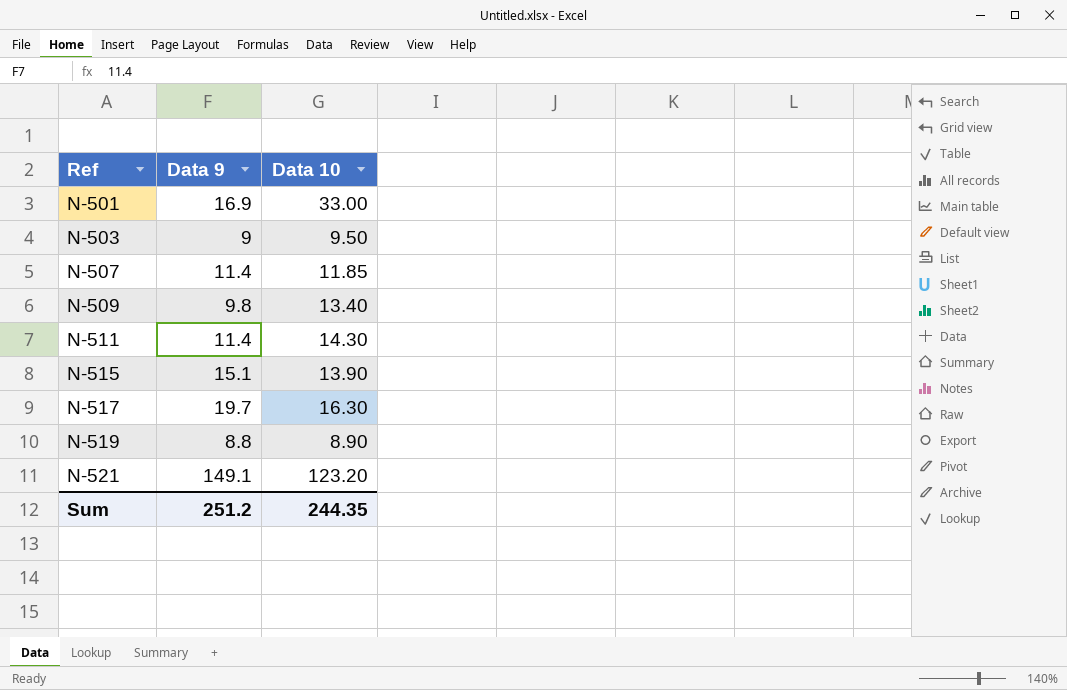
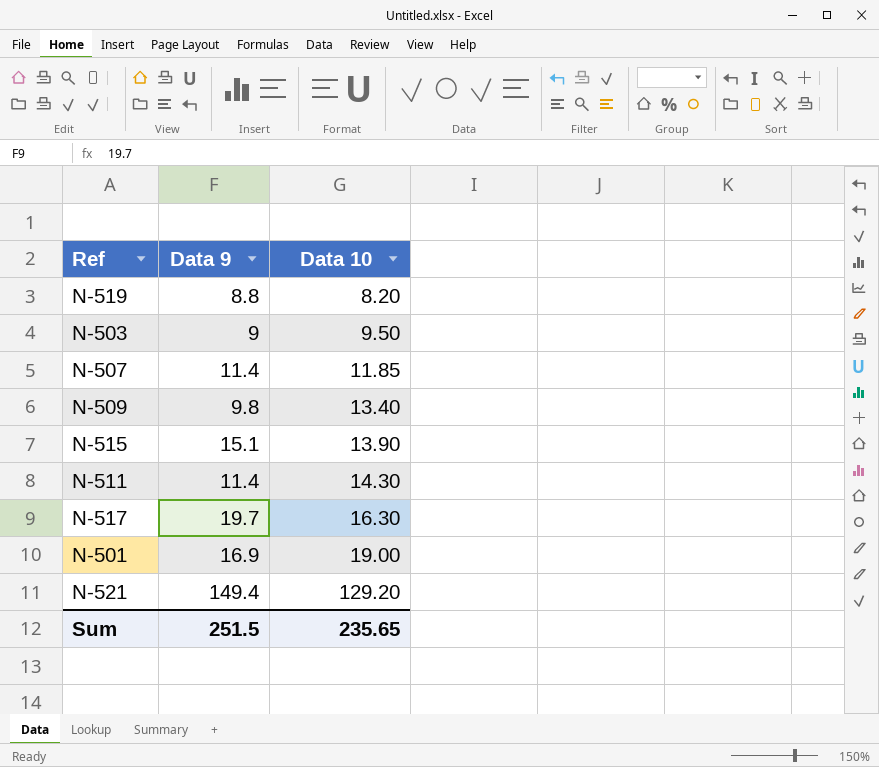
row order: Ref ascending -> Data 10 ascending
N-519 | Data 10: 8.90 -> 8.20
N-501 | Data 10: 33.00 -> 19.00
N-521 | Data 9: 149.1 -> 149.4
N-521 | Data 10: 123.20 -> 129.20
Sum | Data 9: 251.2 -> 251.5
Sum | Data 10: 244.35 -> 235.65

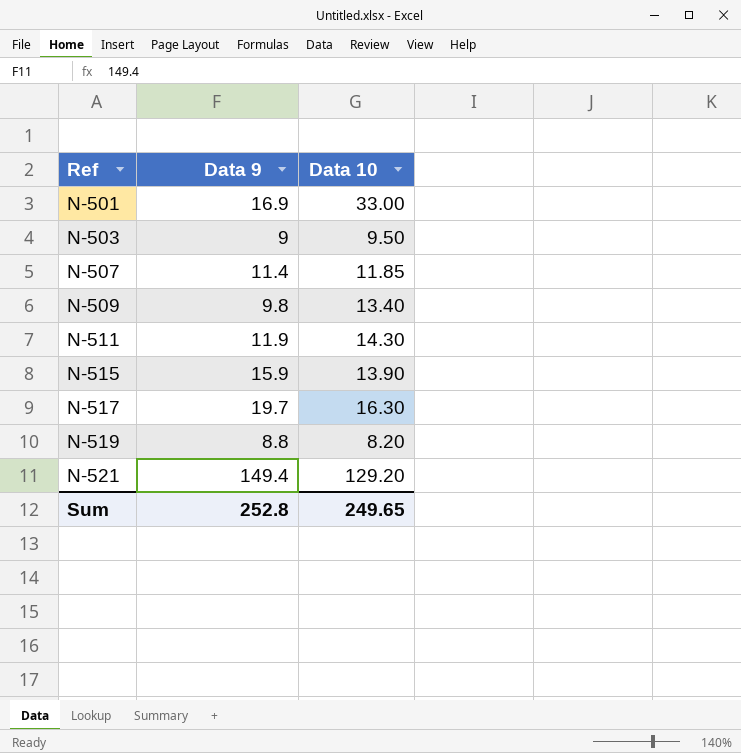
row order: Data 10 ascending -> Ref ascending
N-501 | Data 10: 19.00 -> 33.00
N-511 | Data 9: 11.4 -> 11.9
N-515 | Data 9: 15.1 -> 15.9
Sum | Data 9: 251.5 -> 252.8
Sum | Data 10: 235.65 -> 249.65

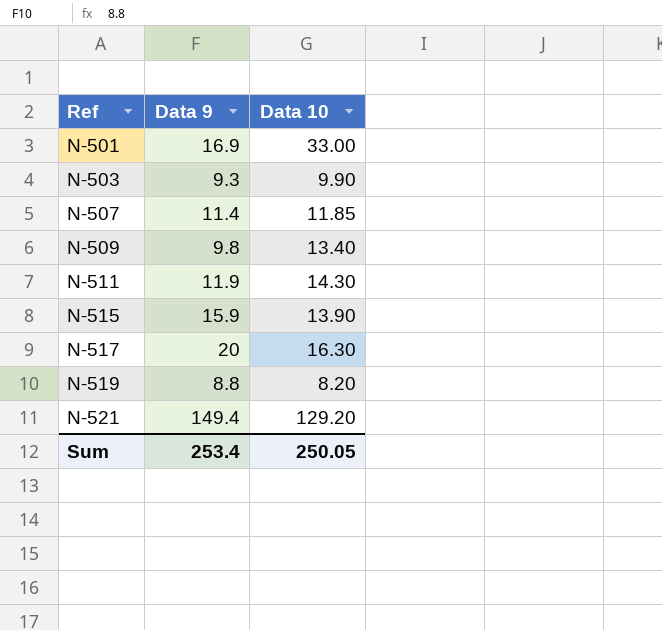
N-503 | Data 9: 9 -> 9.3
N-503 | Data 10: 9.50 -> 9.90
N-517 | Data 9: 19.7 -> 20
Sum | Data 9: 252.8 -> 253.4
Sum | Data 10: 249.65 -> 250.05

